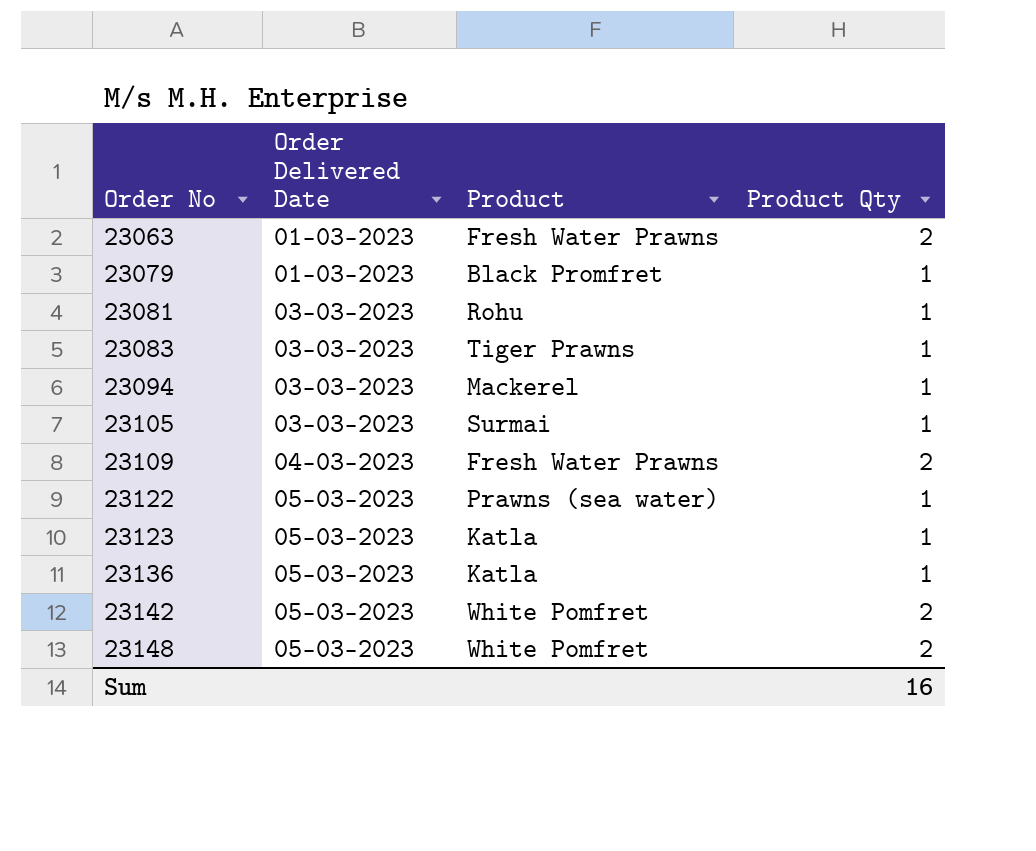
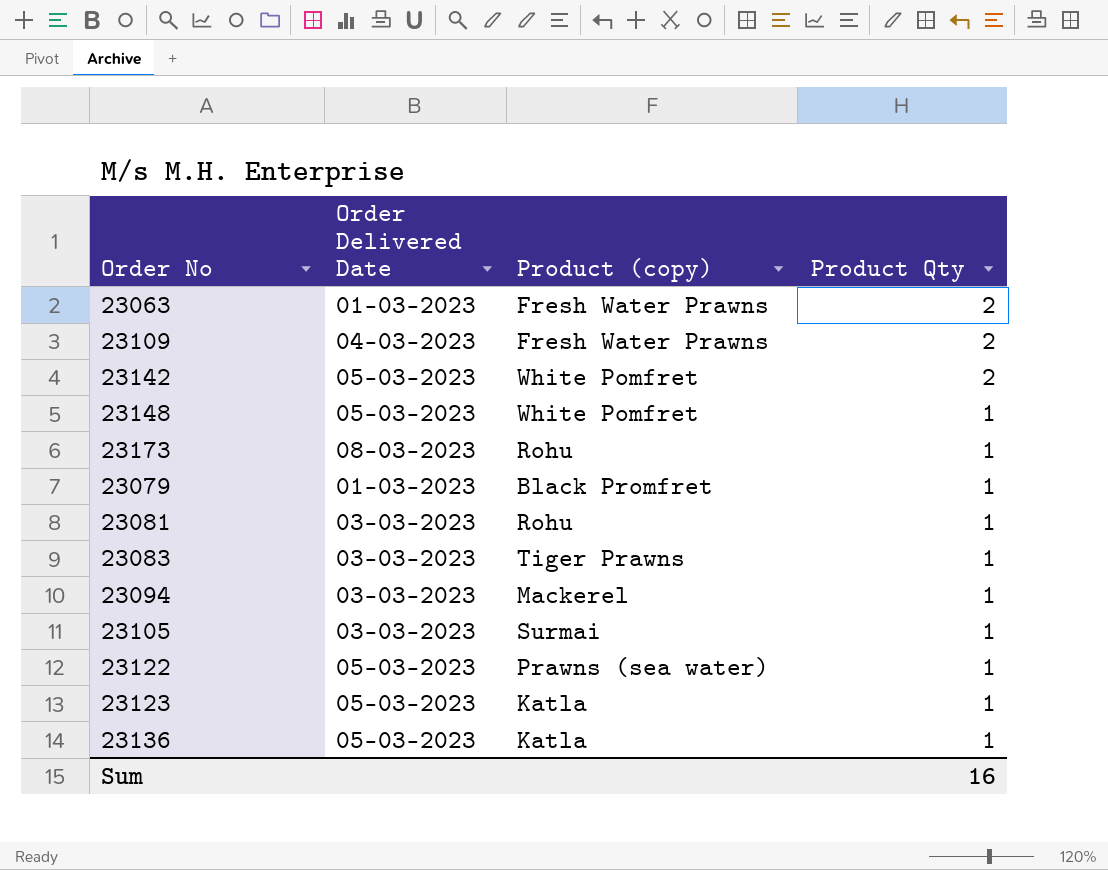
row order: Order No ascending -> Product Qty descending
column name: Product -> Product (copy)
23148 | Product Qty: 2 -> 1
row 23173: none -> 08-03-2023 | Rohu | 1

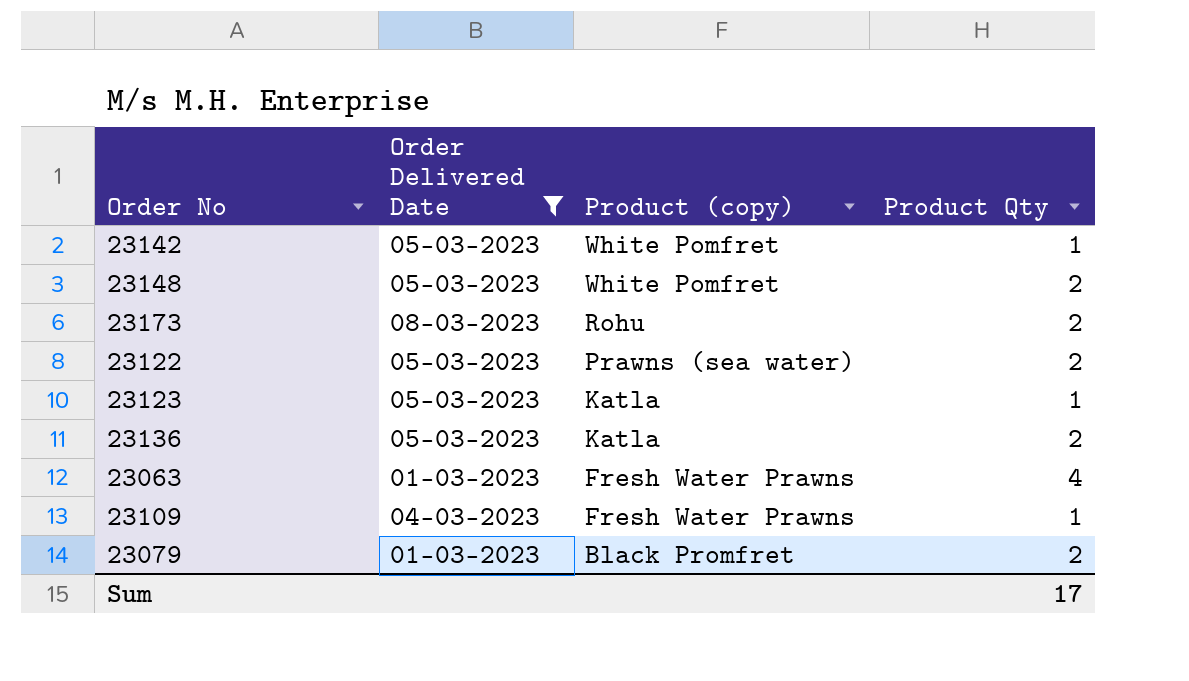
filter: none -> Order Delivered Date != 03-03-2023
row order: Product Qty descending -> Product (copy) descending
23142 | Product Qty: 2 -> 1
23148 | Product Qty: 1 -> 2
23173 | Product Qty: 1 -> 2
23122 | Product Qty: 1 -> 2
23136 | Product Qty: 1 -> 2
23063 | Product Qty: 2 -> 4
23109 | Product Qty: 2 -> 1
23079 | Product Qty: 1 -> 2
Sum | Product Qty: 16 -> 17

